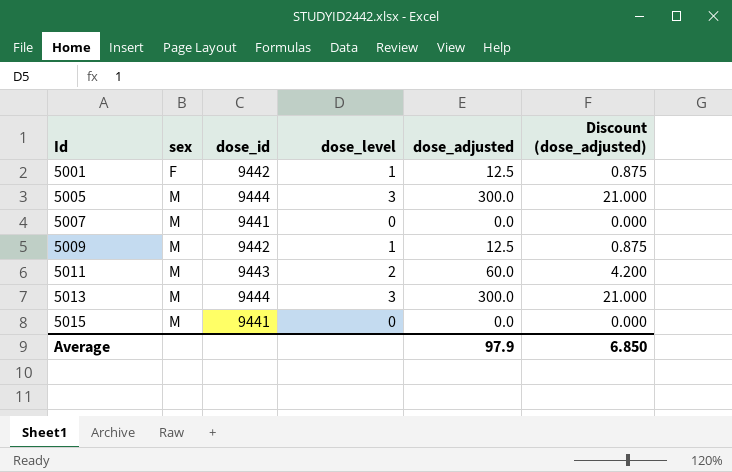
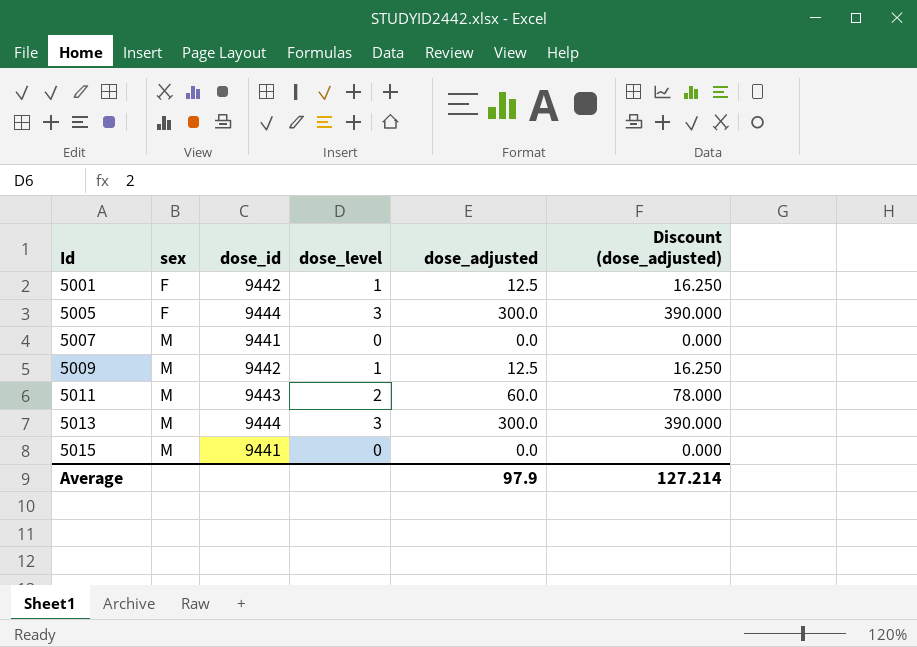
column Discount (dose_adjusted) | formula: [dose_adjusted] * 0.07 -> [dose_adjusted] * 1.3
5005 | sex: M -> F
Average | Discount (dose_adjusted): 6.850 -> 127.214

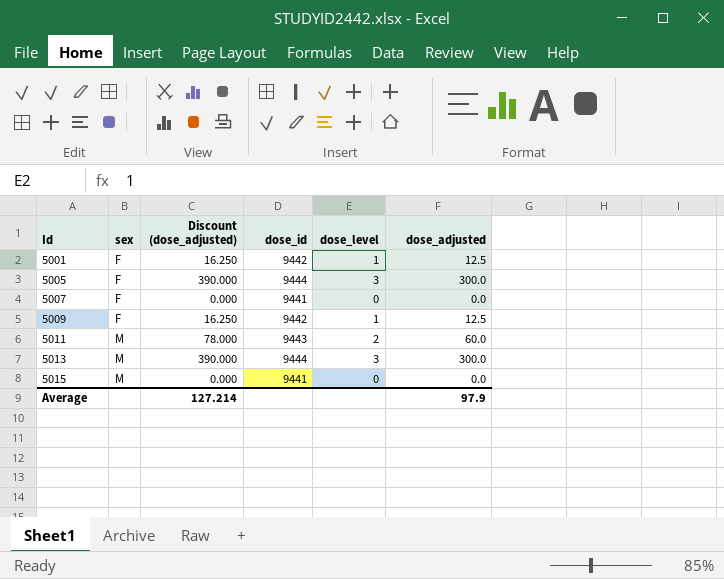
column Discount (dose_adjusted) | position: 6 -> 3
5007 | sex: M -> F
5009 | sex: M -> F

